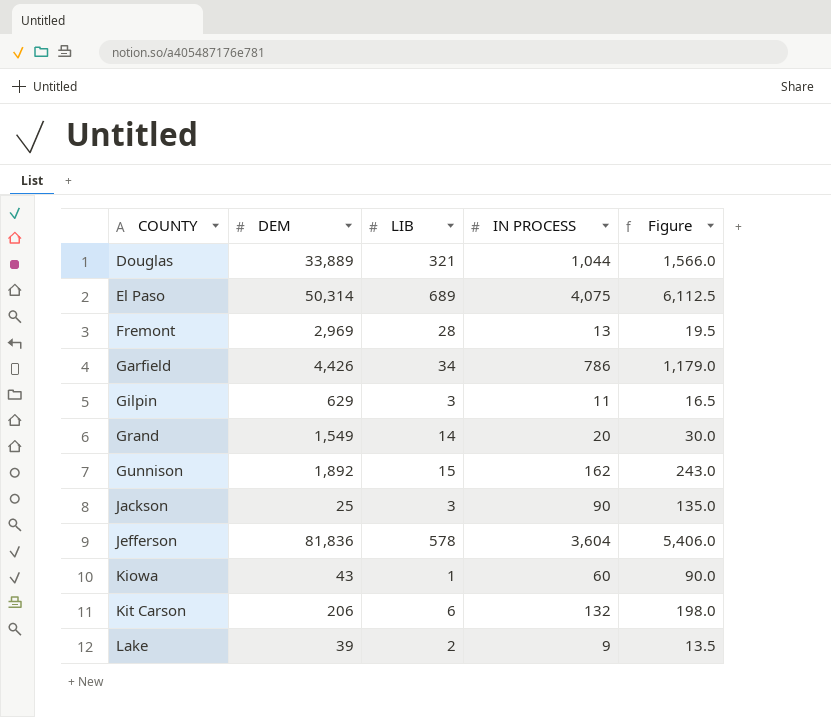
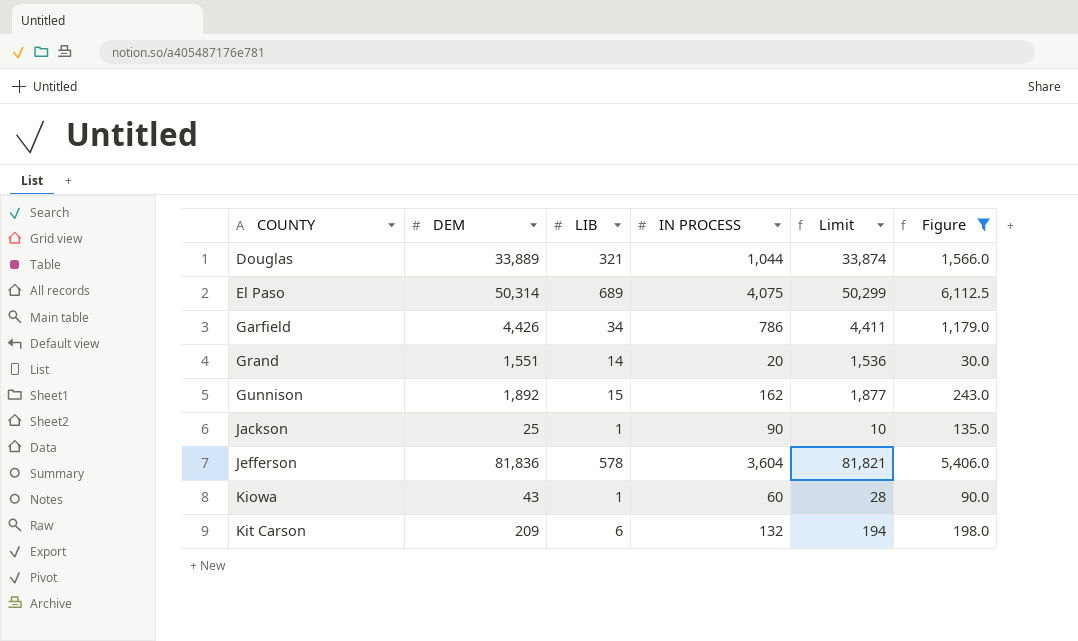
filter: none -> Figure >= 30.0
column Limit | formula: none -> [DEM] - 15
Grand | DEM: 1,549 -> 1,551
Jackson | LIB: 3 -> 1
Kit Carson | DEM: 206 -> 209

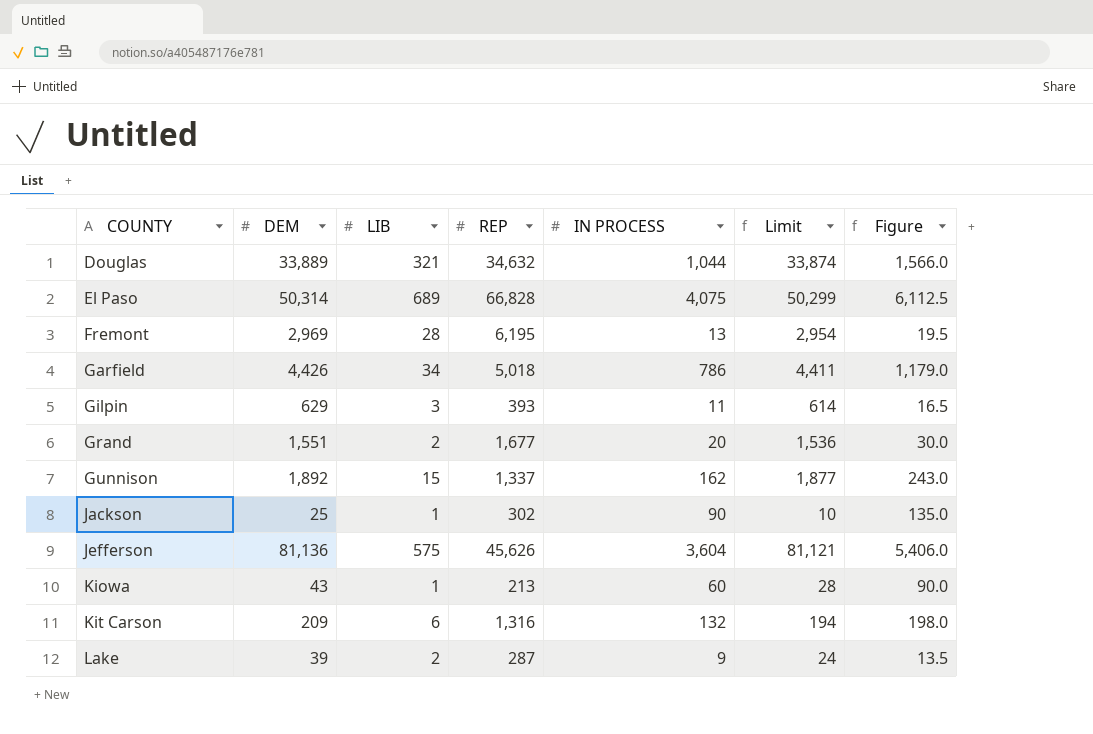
filter: Figure >= 30.0 -> none
column REP | position: none -> 4
Grand | LIB: 14 -> 2
Jefferson | DEM: 81,836 -> 81,136
Jefferson | LIB: 578 -> 575
Jefferson | Limit: 81,821 -> 81,121

